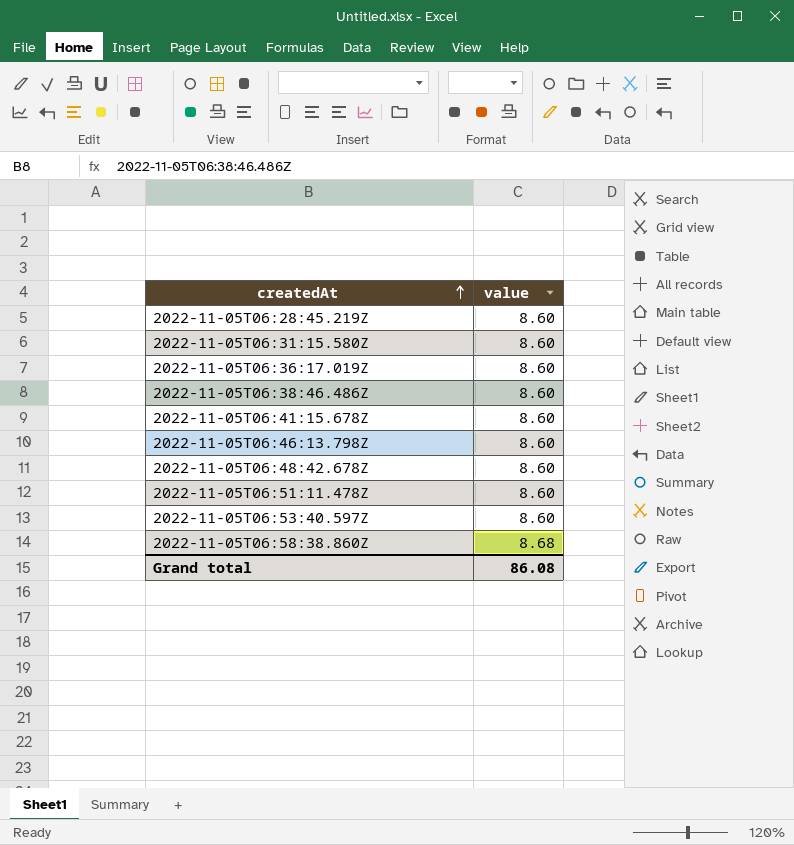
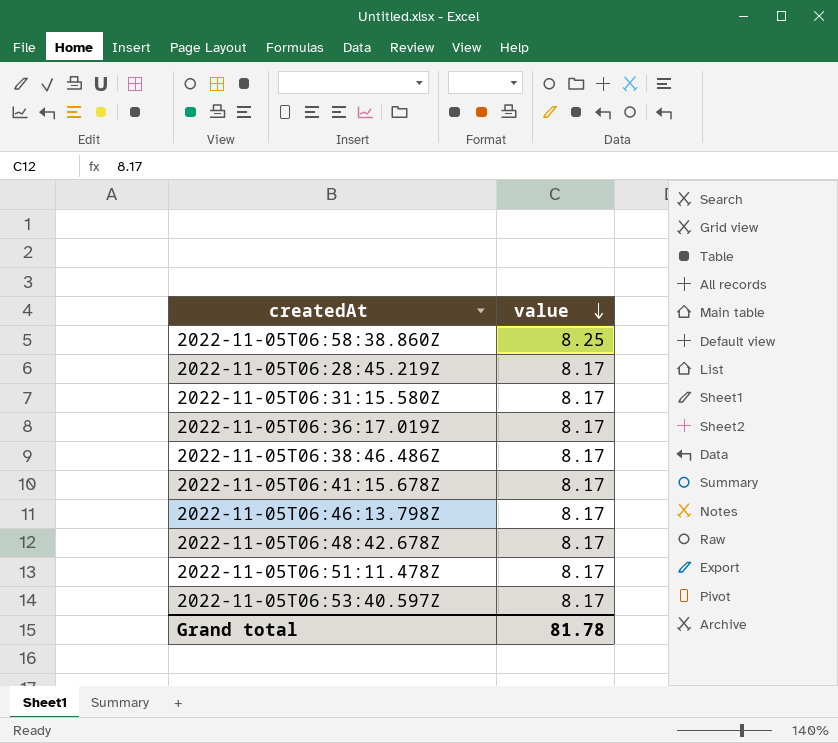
row order: createdAt ascending -> value descending
2022-11-05T06:58:38.860Z | value: 8.68 -> 8.25
2022-11-05T06:28:45.219Z | value: 8.60 -> 8.17
2022-11-05T06:31:15.580Z | value: 8.60 -> 8.17
2022-11-05T06:36:17.019Z | value: 8.60 -> 8.17
2022-11-05T06:38:46.486Z | value: 8.60 -> 8.17
2022-11-05T06:41:15.678Z | value: 8.60 -> 8.17
2022-11-05T06:46:13.798Z | value: 8.60 -> 8.17
2022-11-05T06:48:42.678Z | value: 8.60 -> 8.17
2022-11-05T06:51:11.478Z | value: 8.60 -> 8.17
2022-11-05T06:53:40.597Z | value: 8.60 -> 8.17
Grand total | value: 86.08 -> 81.78

